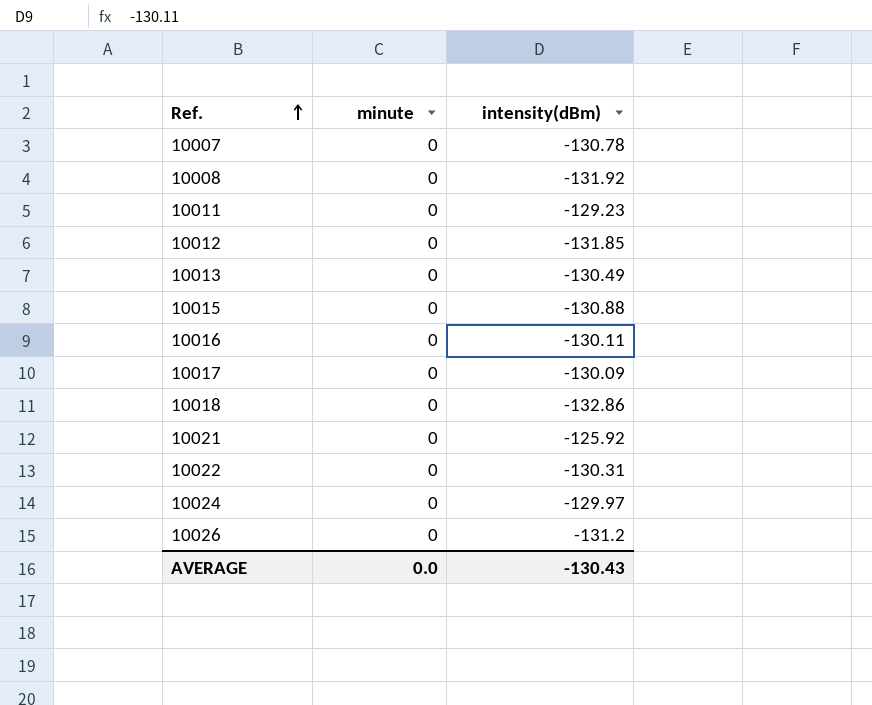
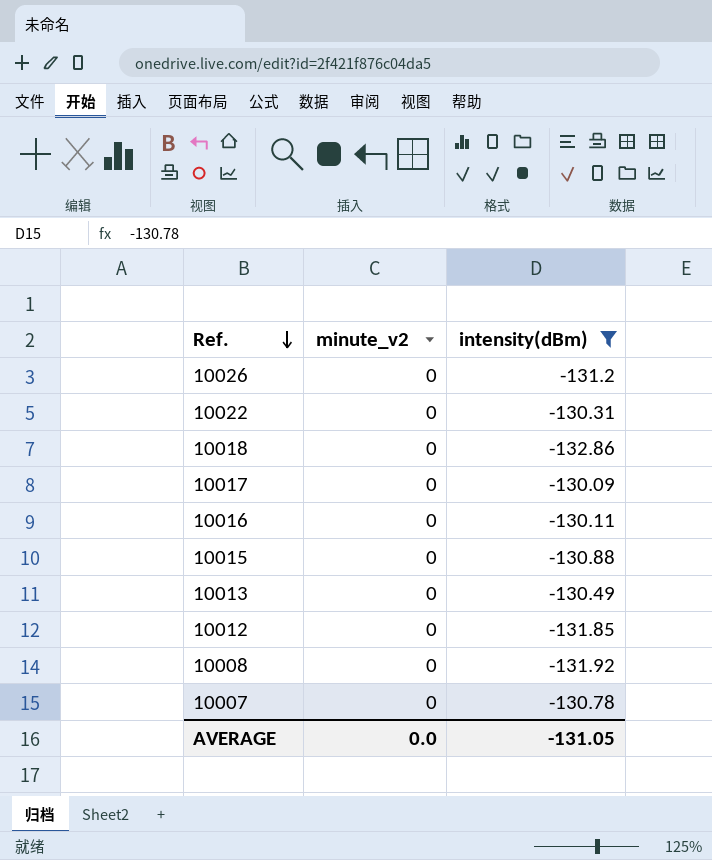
filter: none -> intensity(dBm) <= -130.09
row order: Ref. ascending -> Ref. descending
column name: minute -> minute_v2
AVERAGE | intensity(dBm): -130.43 -> -131.05

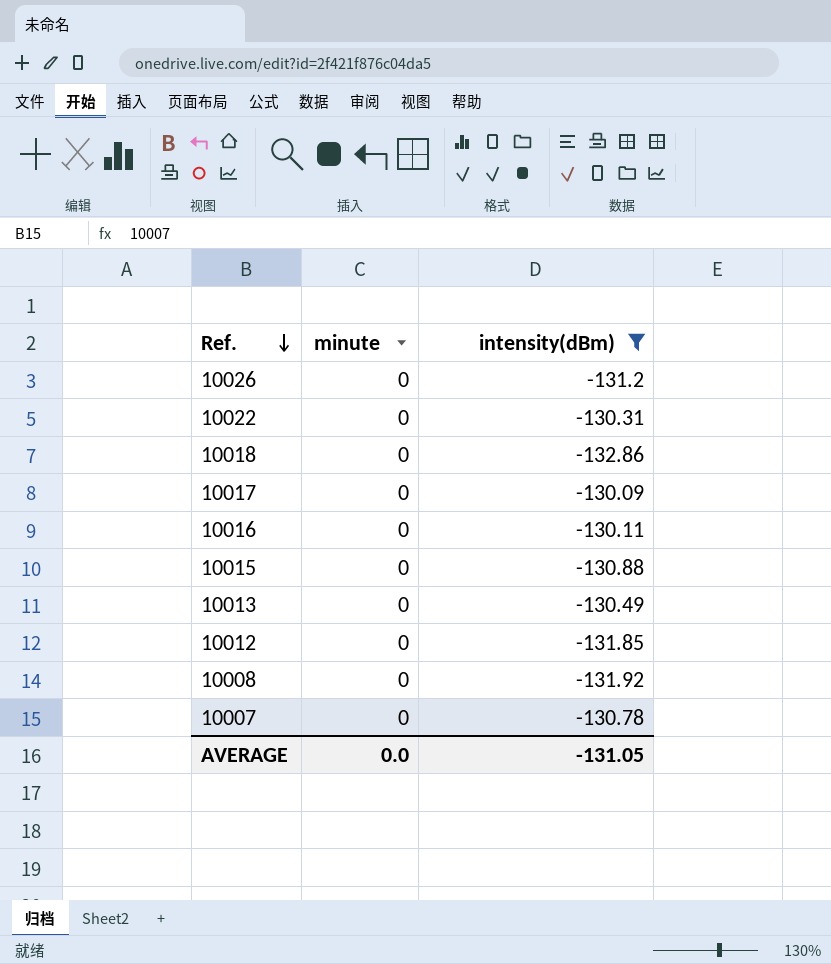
column name: minute_v2 -> minute

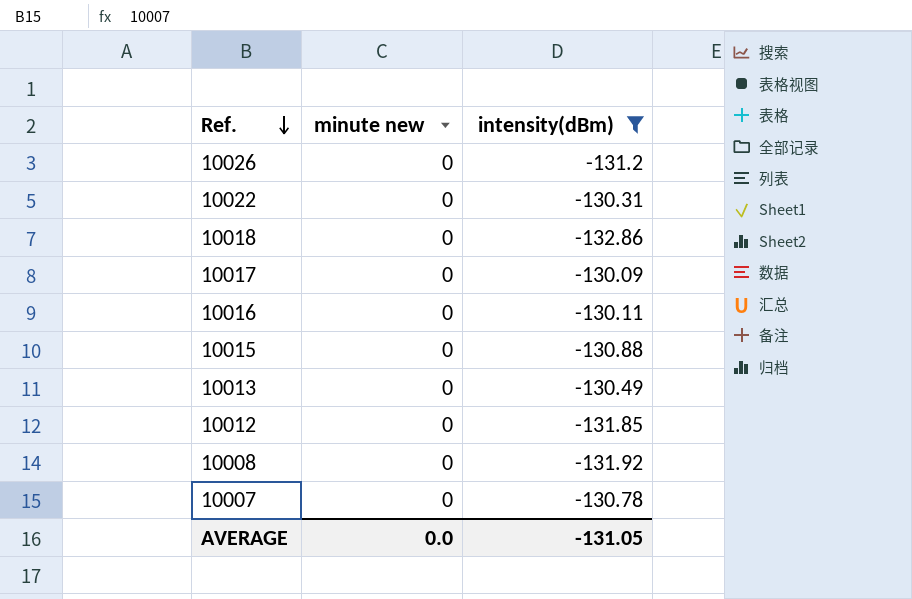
column name: minute -> minute new

